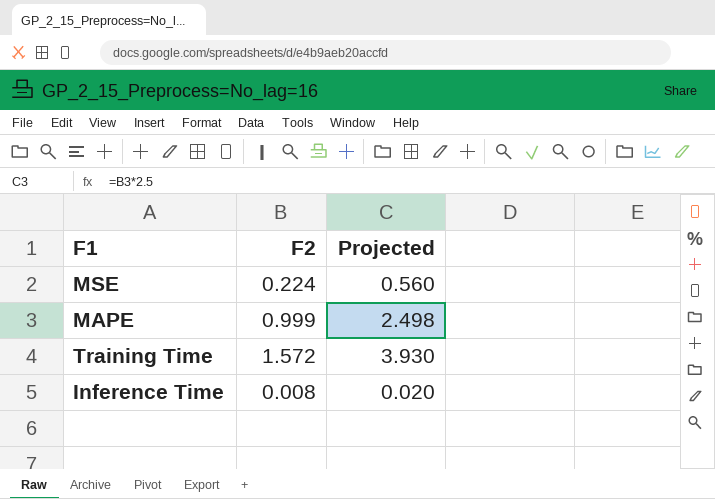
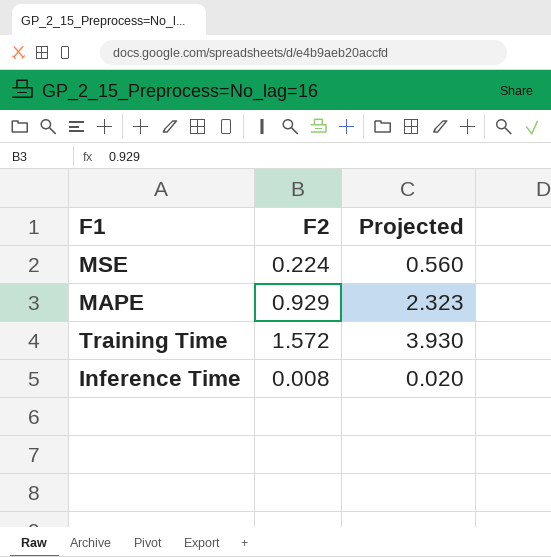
MAPE | F2: 0.999 -> 0.929
MAPE | Projected: 2.498 -> 2.323

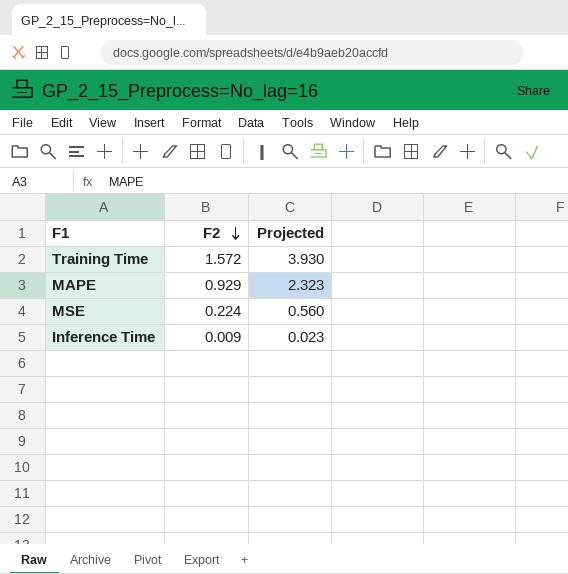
row order: none -> F2 descending
Inference Time | F2: 0.008 -> 0.009
Inference Time | Projected: 0.020 -> 0.023

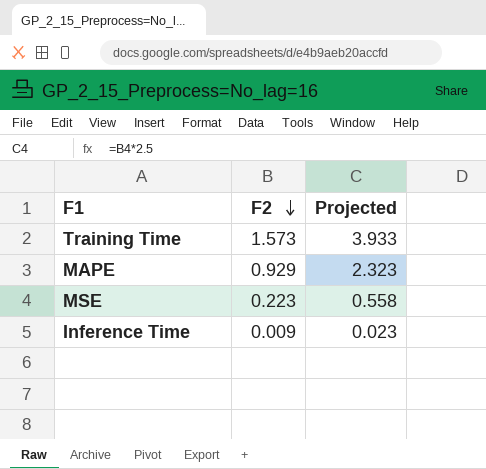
Training Time | F2: 1.572 -> 1.573
Training Time | Projected: 3.930 -> 3.933
MSE | F2: 0.224 -> 0.223
MSE | Projected: 0.560 -> 0.558

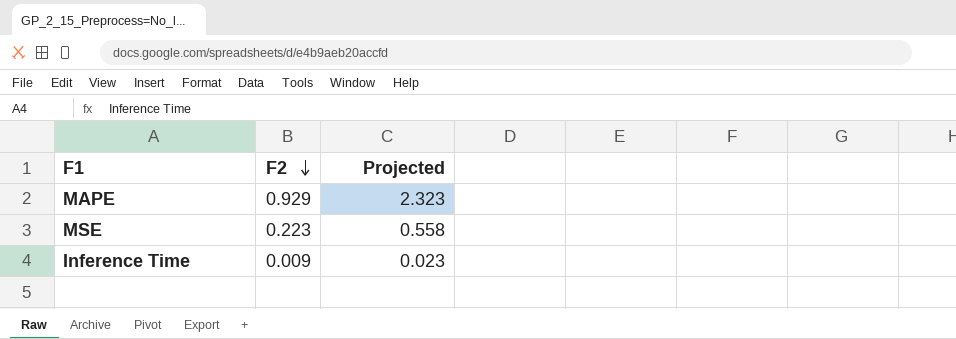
row Training Time: 1.573 | 3.933 -> none

